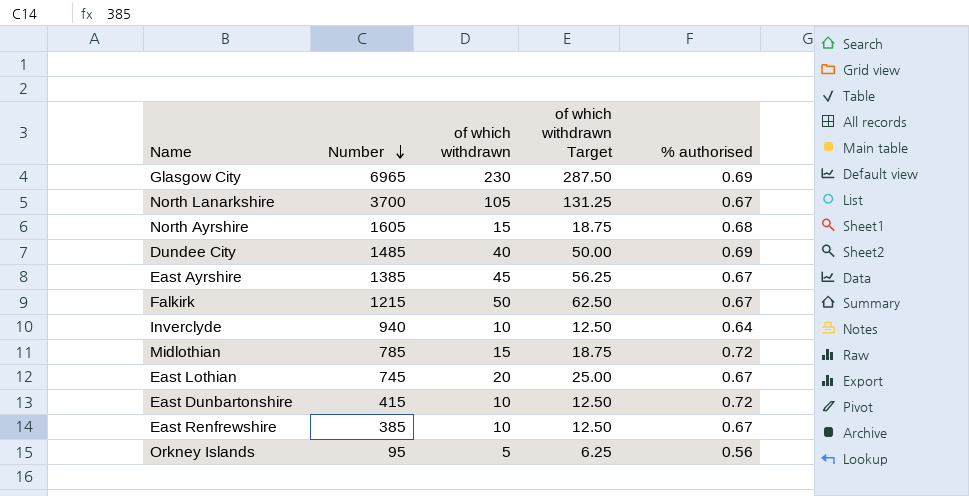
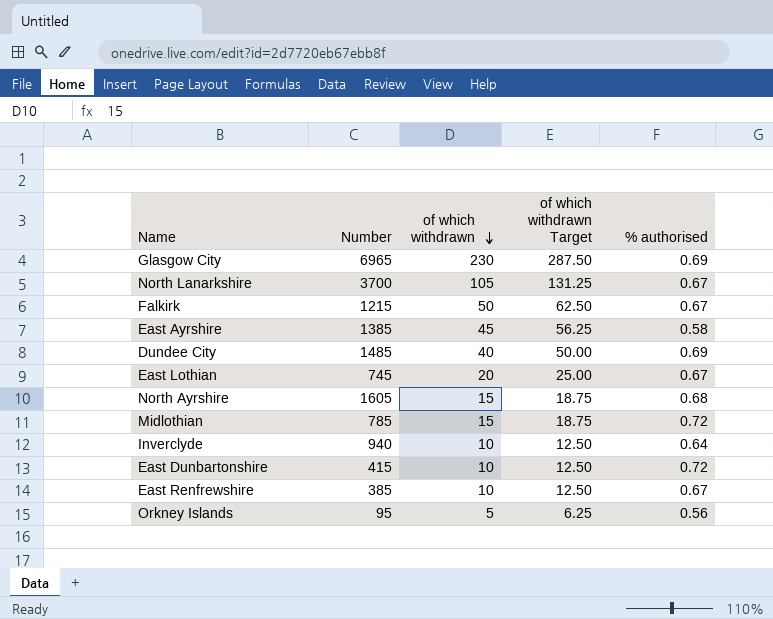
row order: Number descending -> of which withdrawn descending
East Ayrshire | % authorised: 0.67 -> 0.58

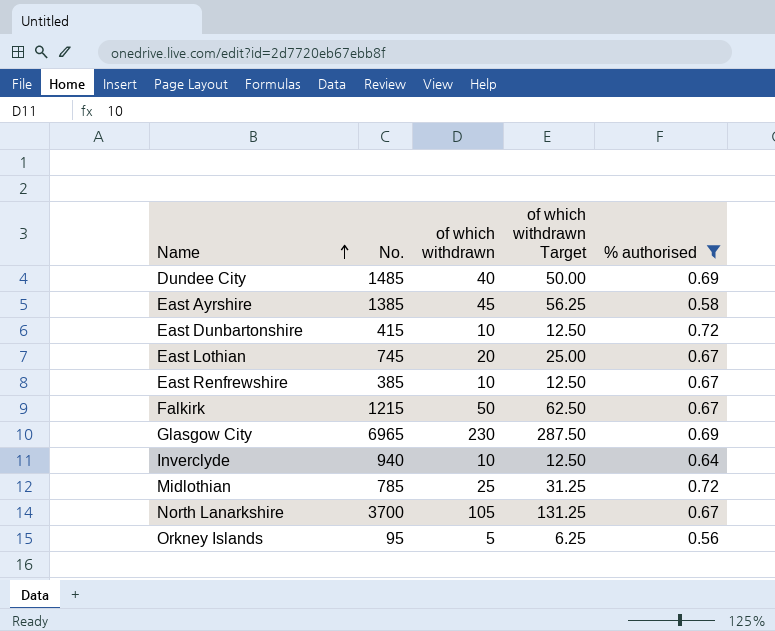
filter: none -> % authorised != 0.68
row order: of which withdrawn descending -> Name ascending
column name: Number -> No.
Midlothian | of which withdrawn: 15 -> 25
Midlothian | of which withdrawn Target: 18.75 -> 31.25

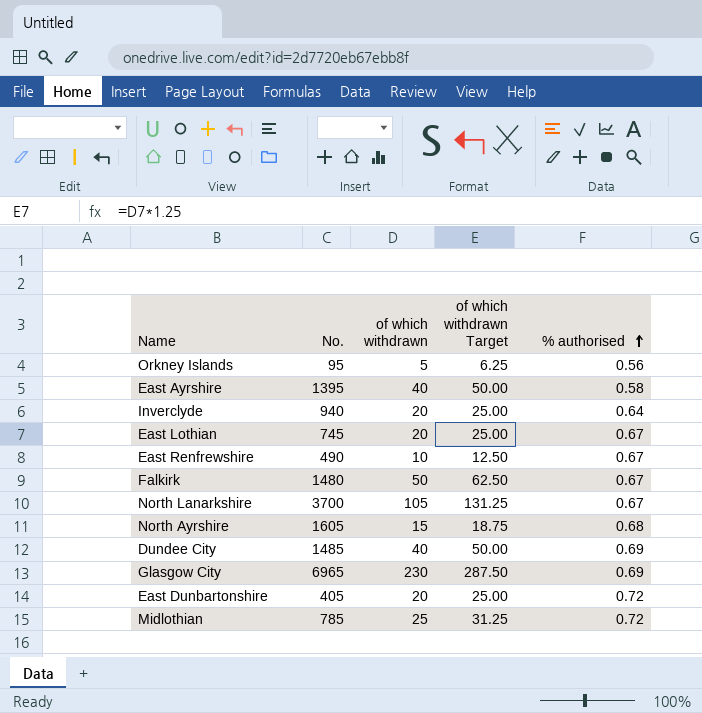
filter: % authorised != 0.68 -> none
row order: Name ascending -> % authorised ascending
East Ayrshire | No.: 1385 -> 1395
East Ayrshire | of which withdrawn: 45 -> 40
East Ayrshire | of which withdrawn Target: 56.25 -> 50.00
Inverclyde | of which withdrawn: 10 -> 20
Inverclyde | of which withdrawn Target: 12.50 -> 25.00
East Renfrewshire | No.: 385 -> 490
Falkirk | No.: 1215 -> 1480
East Dunbartonshire | No.: 415 -> 405
East Dunbartonshire | of which withdrawn: 10 -> 20
East Dunbartonshire | of which withdrawn Target: 12.50 -> 25.00

